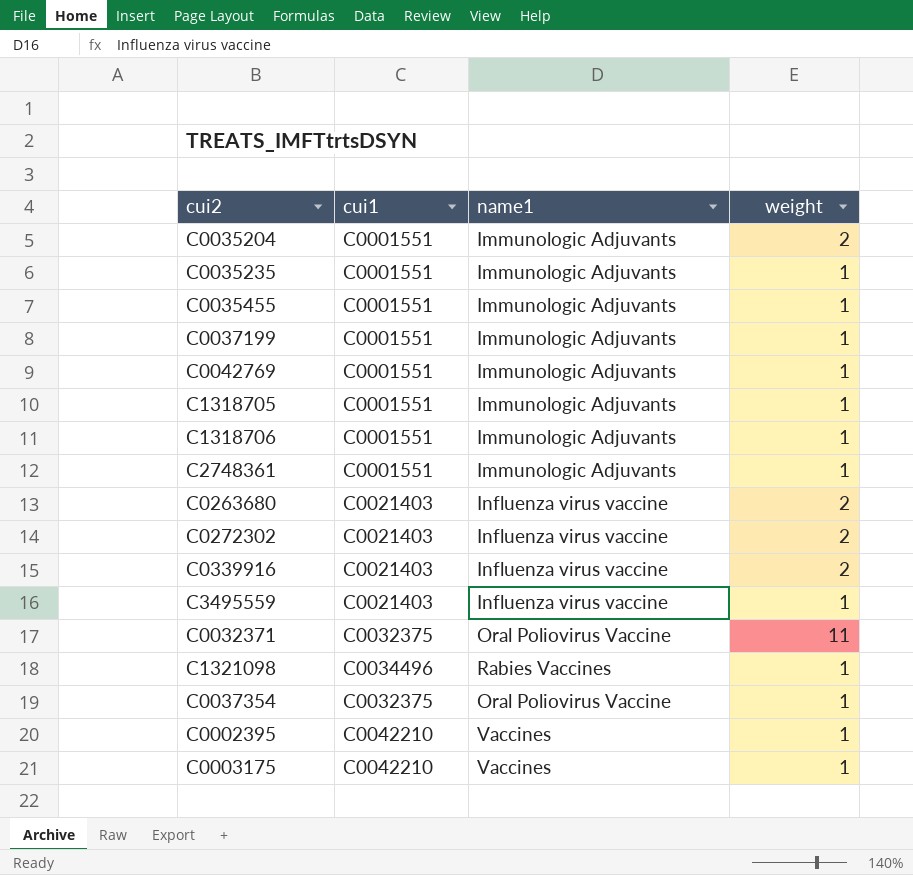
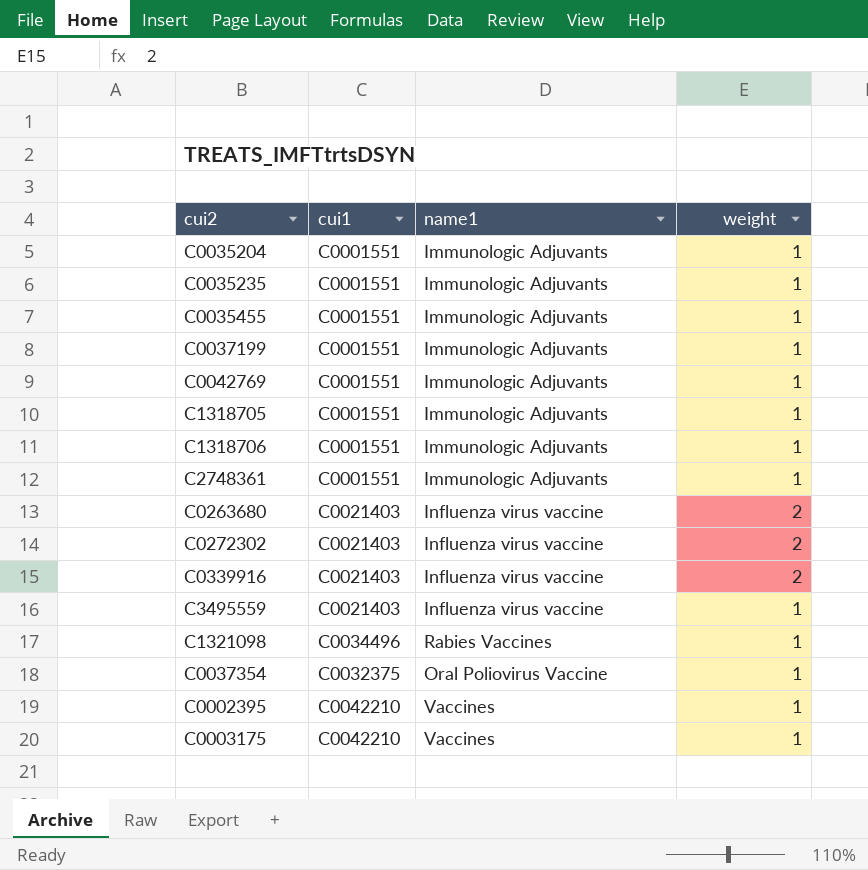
row C0032371: C0032375 | Oral Poliovirus Vaccine | 11 -> none
C0035204 | weight: 2 -> 1

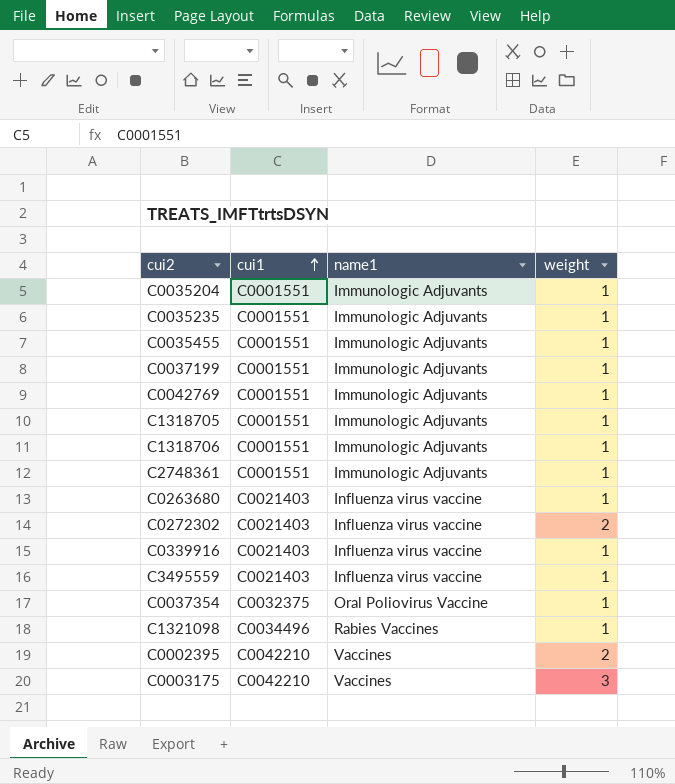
row order: none -> cui1 ascending
C0263680 | weight: 2 -> 1
C0339916 | weight: 2 -> 1
C0002395 | weight: 1 -> 2
C0003175 | weight: 1 -> 3

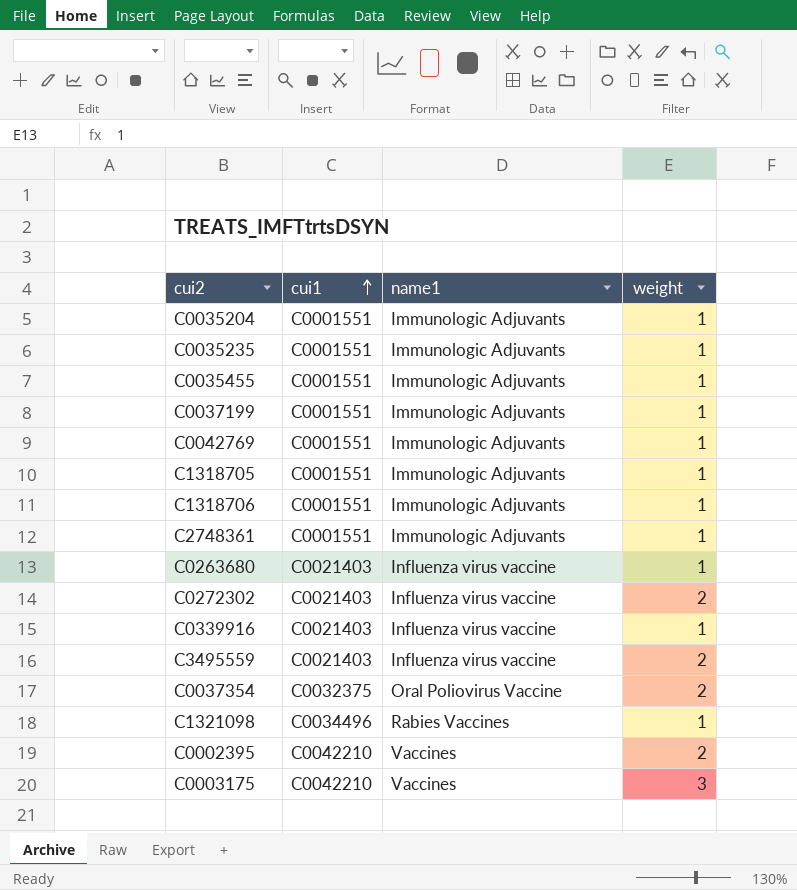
C3495559 | weight: 1 -> 2
C0037354 | weight: 1 -> 2

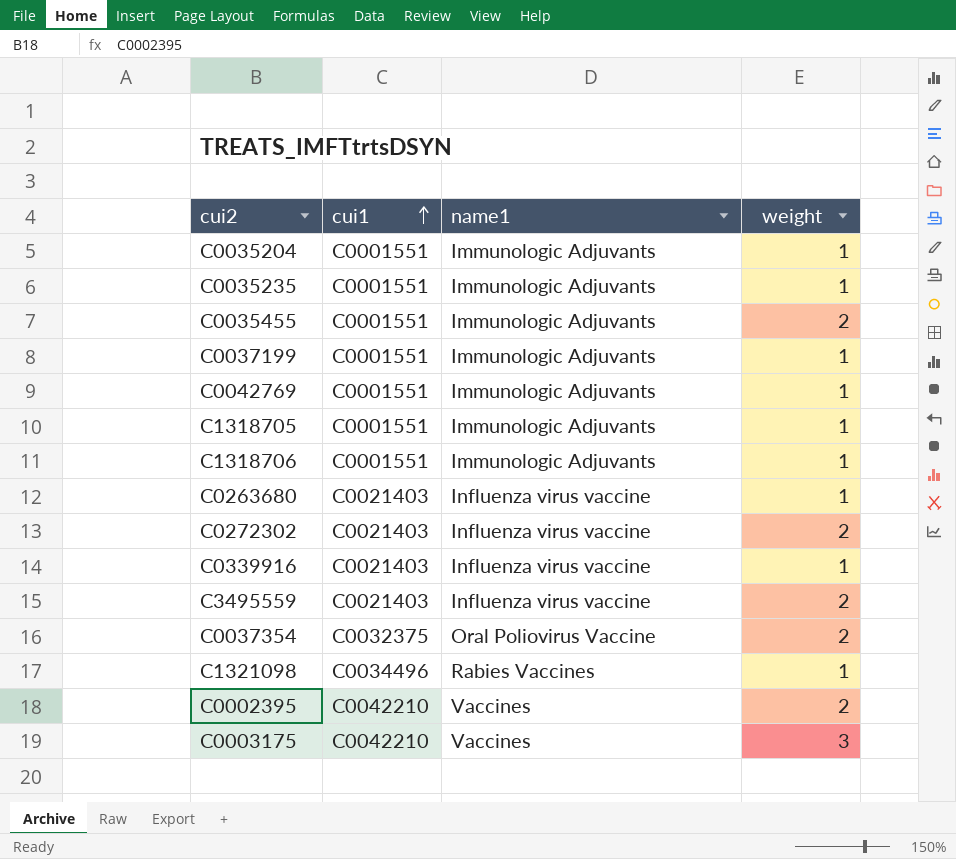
row C2748361: C0001551 | Immunologic Adjuvants | 1 -> none
C0035455 | weight: 1 -> 2

